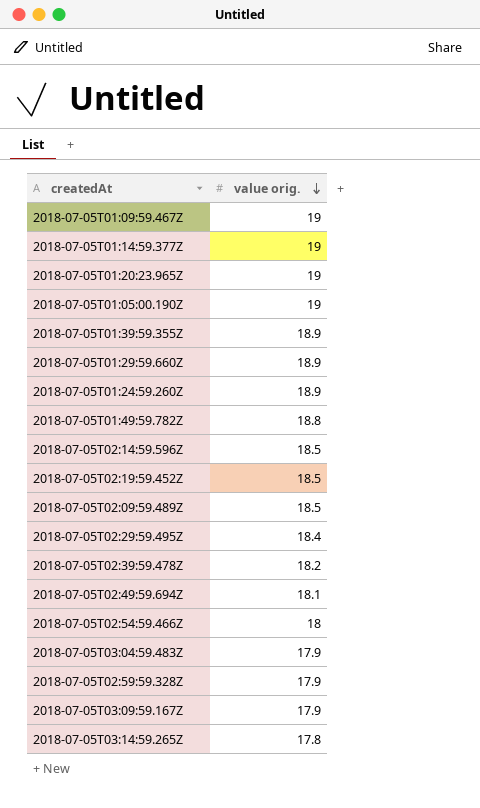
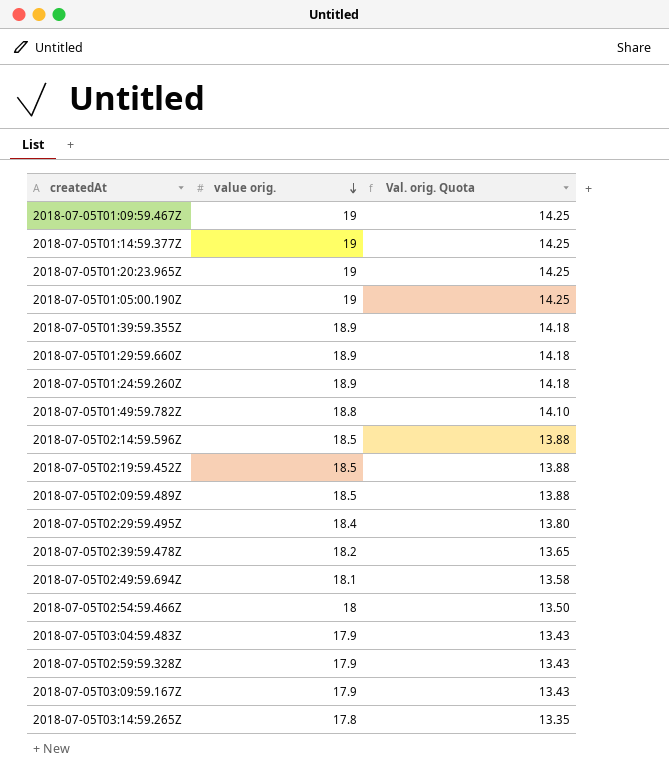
column Val. orig. Quota | formula: none -> [value orig.] * 0.75

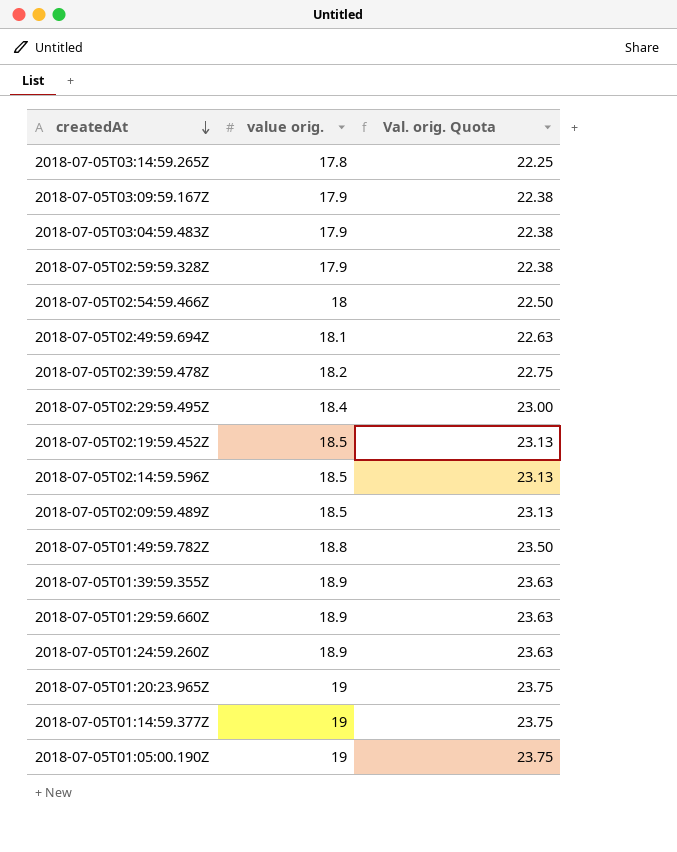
row order: value orig. descending -> createdAt descending
column Val. orig. Quota | formula: [value orig.] * 0.75 -> [value orig.] * 1.25
row 2018-07-05T01:09:59.467Z: 19 | 14.25 -> none

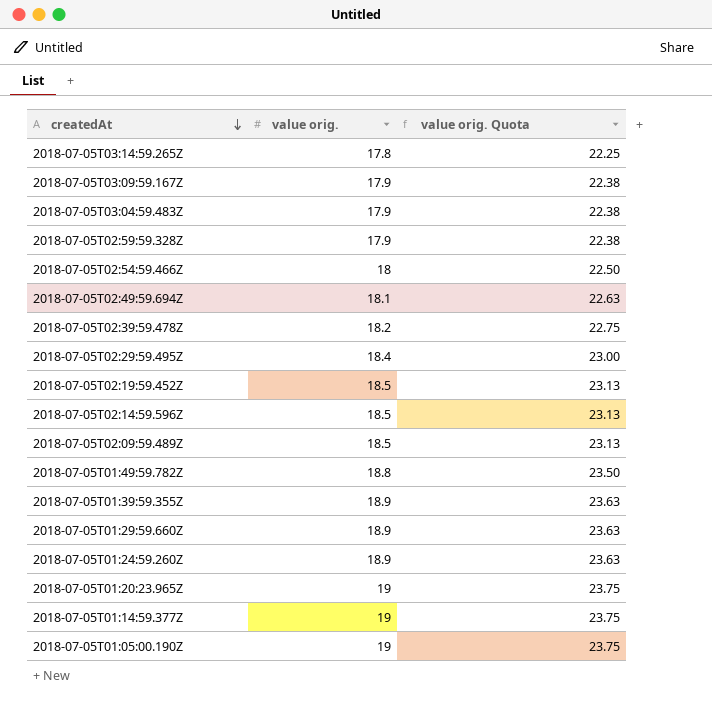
column name: Val. orig. Quota -> value orig. Quota

